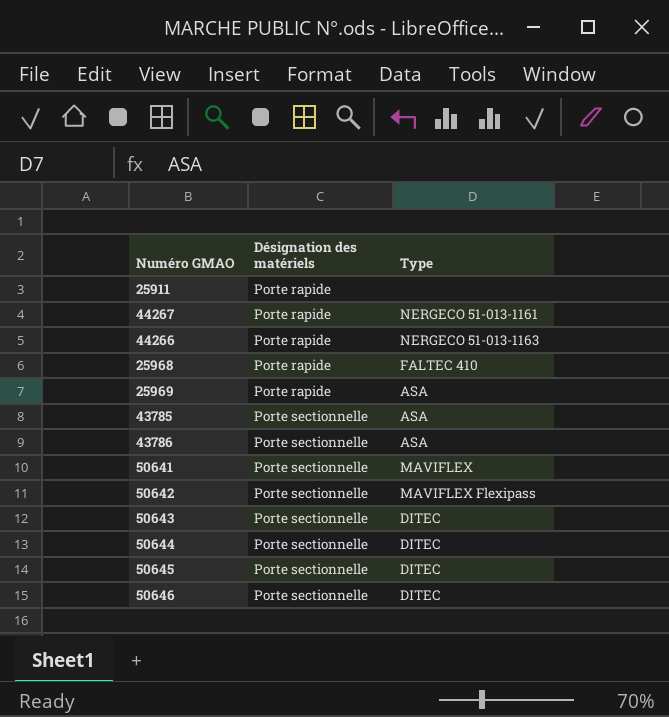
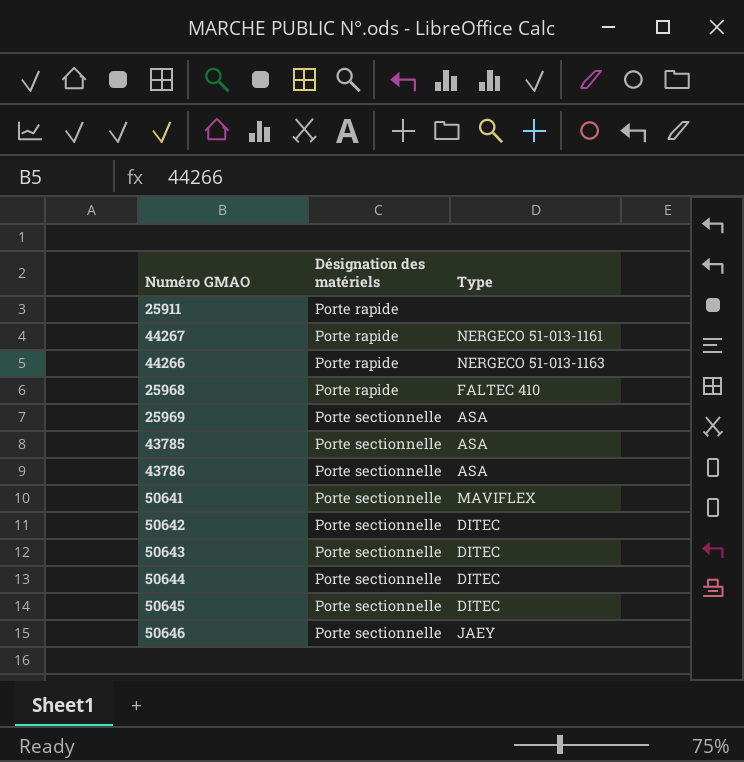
25969 | Désignation des matériels: Porte rapide -> Porte sectionnelle
50642 | Type: MAVIFLEX Flexipass -> DITEC
50646 | Type: DITEC -> JAEY

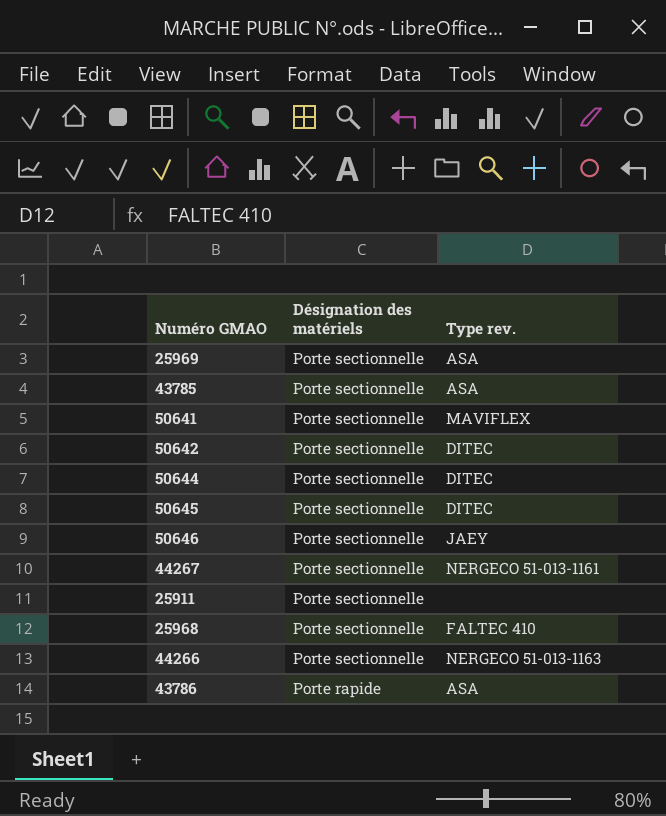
row order: Désignation des matériels ascending -> Désignation des matériels descending
column name: Type -> Type rev.
row 50643: Porte sectionnelle | DITEC -> none
44267 | Désignation des matériels: Porte rapide -> Porte sectionnelle
25911 | Désignation des matériels: Porte rapide -> Porte sectionnelle
25968 | Désignation des matériels: Porte rapide -> Porte sectionnelle
44266 | Désignation des matériels: Porte rapide -> Porte sectionnelle
43786 | Désignation des matériels: Porte sectionnelle -> Porte rapide

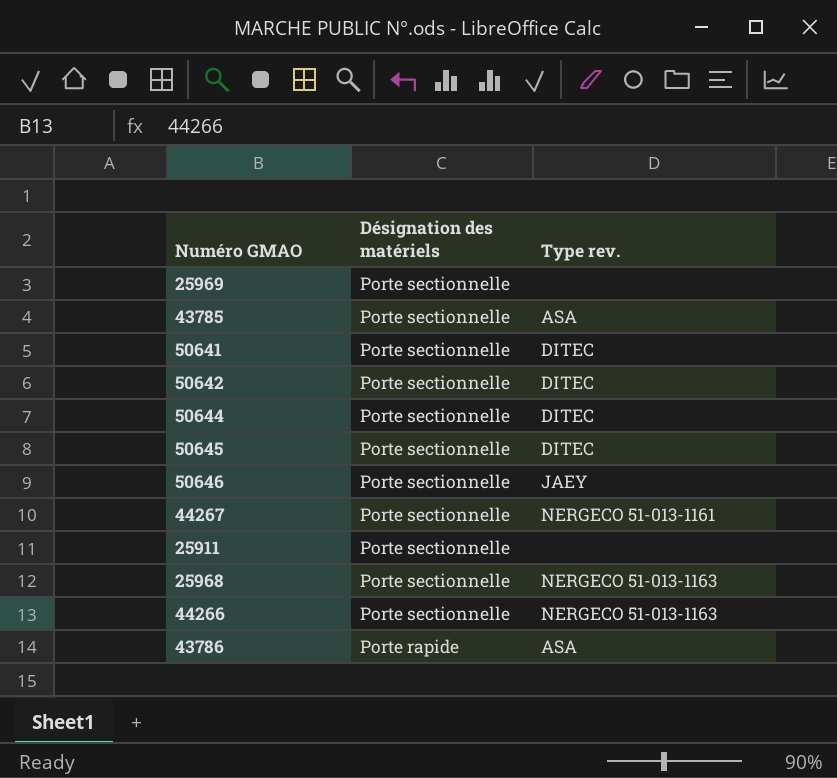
25969 | Type rev.: ASA -> none
50641 | Type rev.: MAVIFLEX -> DITEC
25968 | Type rev.: FALTEC 410 -> NERGECO 51-013-1163

